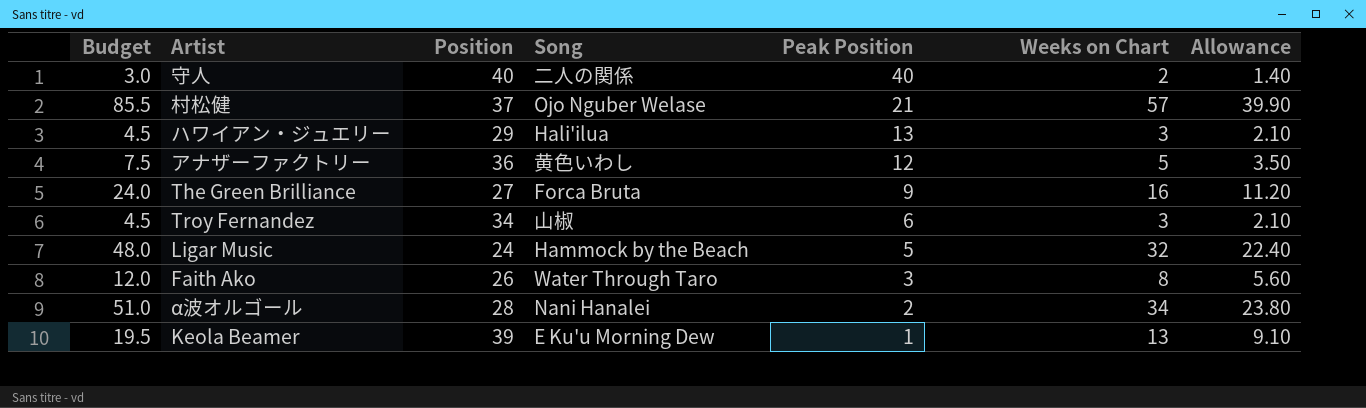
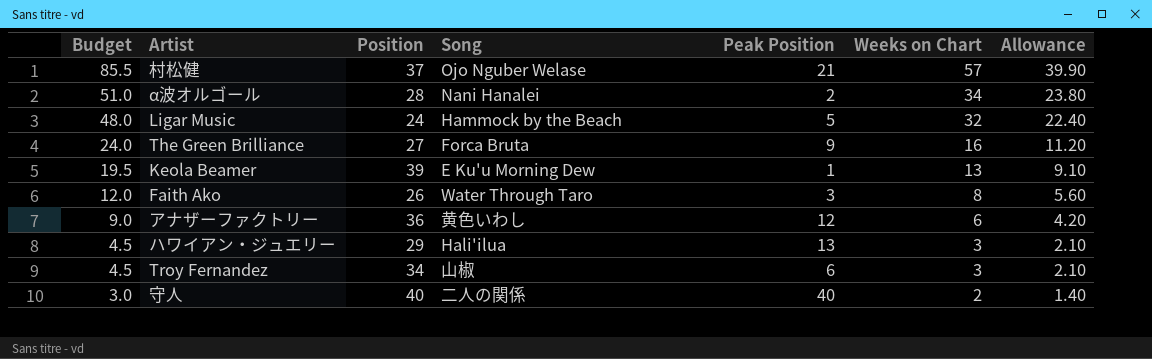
row order: Peak Position descending -> Budget descending
アナザーファクトリー | Budget: 7.5 -> 9.0
アナザーファクトリー | Weeks on Chart: 5 -> 6
アナザーファクトリー | Allowance: 3.50 -> 4.20

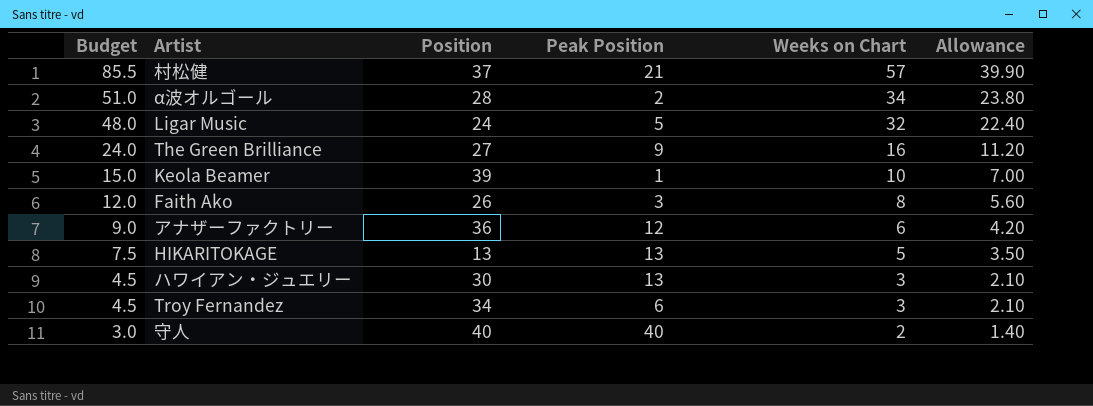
column Song | position: 4 -> none
Keola Beamer | Budget: 19.5 -> 15.0
Keola Beamer | Weeks on Chart: 13 -> 10
Keola Beamer | Allowance: 9.10 -> 7.00
row HIKARITOKAGE: none -> 7.5 | 13 | 13 | 5 | 3.50
ハワイアン・ジュエリー | Position: 29 -> 30

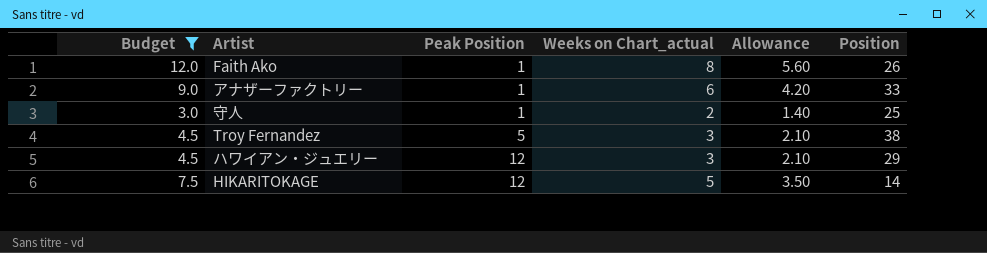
filter: none -> Budget <= 12.0
row order: Budget descending -> Peak Position ascending
column name: Weeks on Chart -> Weeks on Chart_actual
column Position | position: 3 -> 6
Faith Ako | Peak Position: 3 -> 1
アナザーファクトリー | Peak Position: 12 -> 1
アナザーファクトリー | Position: 36 -> 33
守人 | Peak Position: 40 -> 1
守人 | Position: 40 -> 25
Troy Fernandez | Peak Position: 6 -> 5
Troy Fernandez | Position: 34 -> 38
ハワイアン・ジュエリー | Peak Position: 13 -> 12
ハワイアン・ジュエリー | Position: 30 -> 29
HIKARITOKAGE | Peak Position: 13 -> 12
HIKARITOKAGE | Position: 13 -> 14

